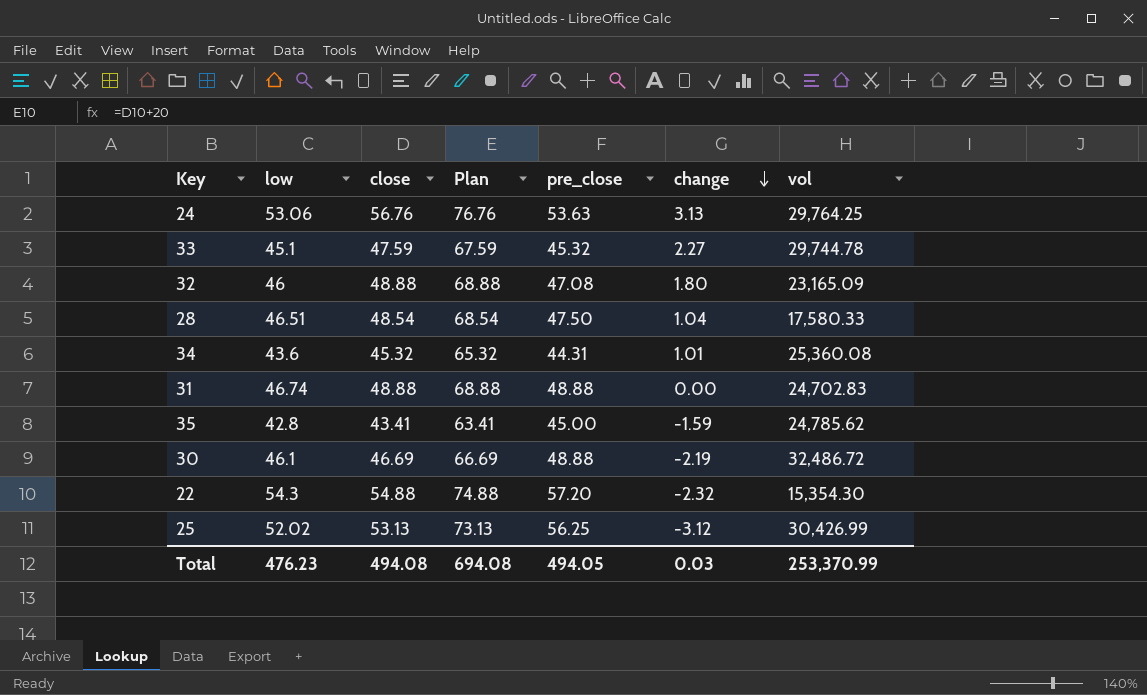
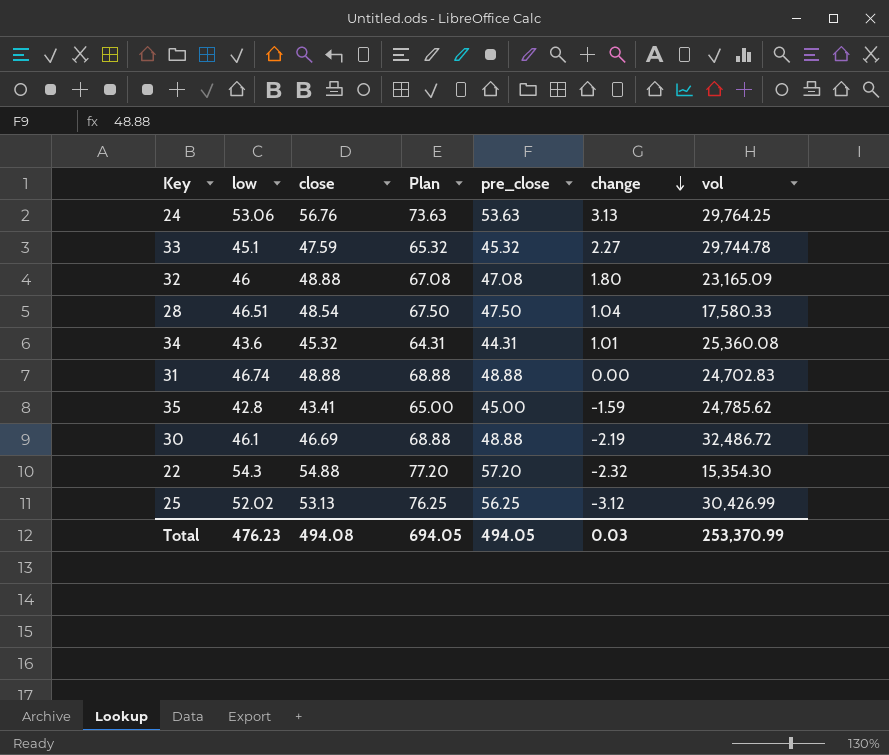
column Plan | formula: [close] + 20 -> [pre_close] + 20
Total | Plan: 694.08 -> 694.05

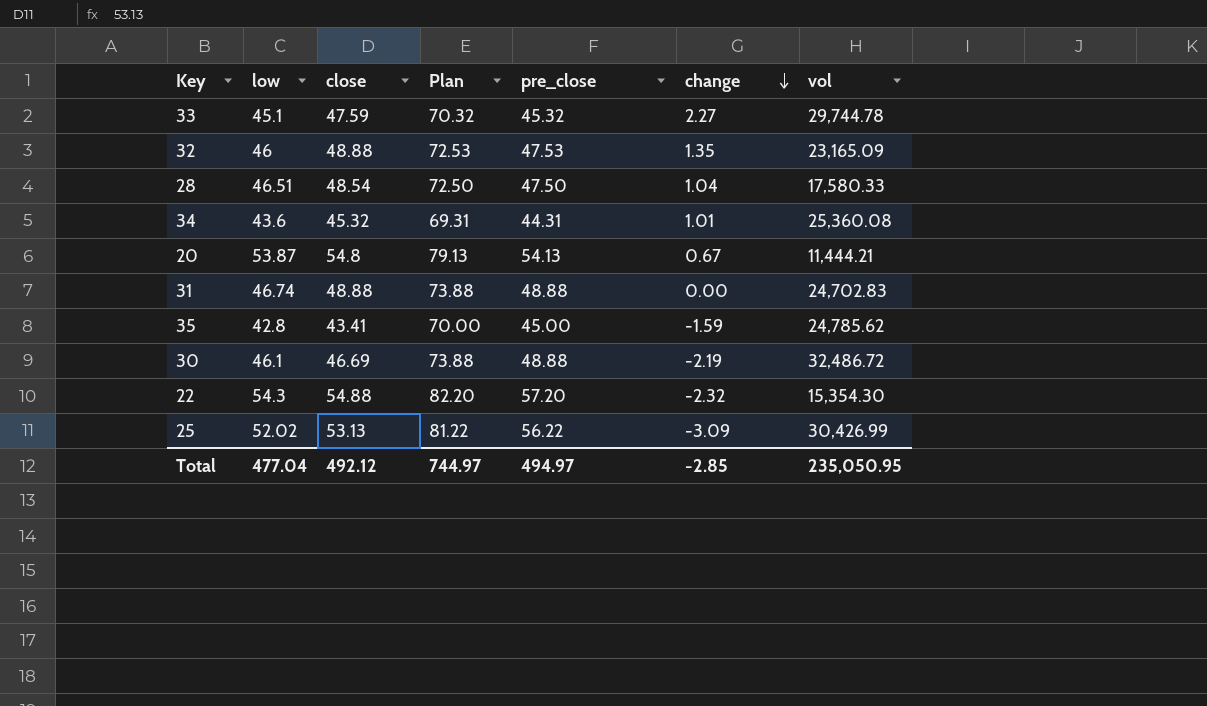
column Plan | formula: [pre_close] + 20 -> [pre_close] + 25
row 24: 53.06 | 56.76 | 73.63 | 53.63 | 3.13 | 29,764.25 -> none
32 | pre_close: 47.08 -> 47.53
32 | change: 1.80 -> 1.35
row 20: none -> 53.87 | 54.8 | 79.13 | 54.13 | 0.67 | 11,444.21
25 | pre_close: 56.25 -> 56.22
25 | change: -3.12 -> -3.09
Total | low: 476.23 -> 477.04
Total | close: 494.08 -> 492.12
Total | Plan: 694.05 -> 744.97
Total | pre_close: 494.05 -> 494.97
Total | change: 0.03 -> -2.85
Total | vol: 253,370.99 -> 235,050.95

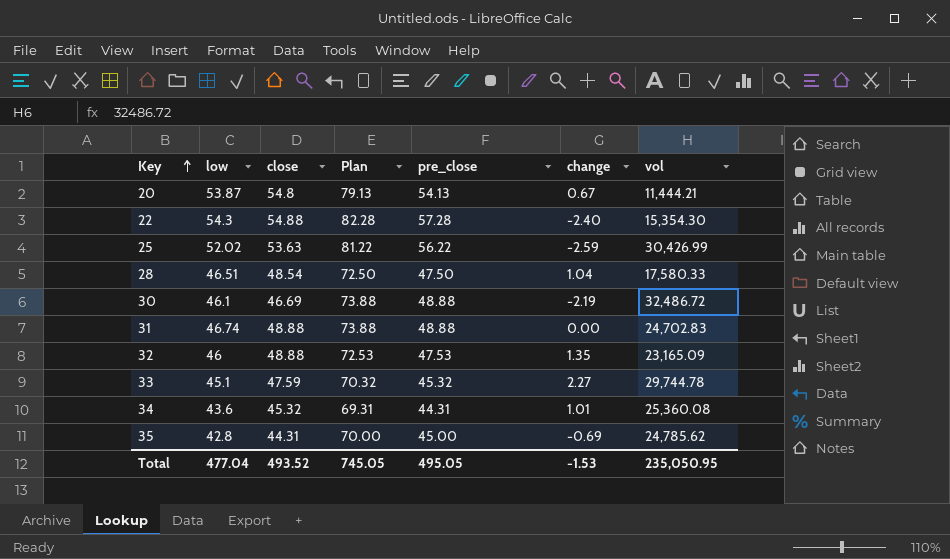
row order: change descending -> Key ascending
22 | Plan: 82.20 -> 82.28
22 | pre_close: 57.20 -> 57.28
22 | change: -2.32 -> -2.40
25 | close: 53.13 -> 53.63
25 | change: -3.09 -> -2.59
35 | close: 43.41 -> 44.31
35 | change: -1.59 -> -0.69
Total | close: 492.12 -> 493.52
Total | Plan: 744.97 -> 745.05
Total | pre_close: 494.97 -> 495.05
Total | change: -2.85 -> -1.53

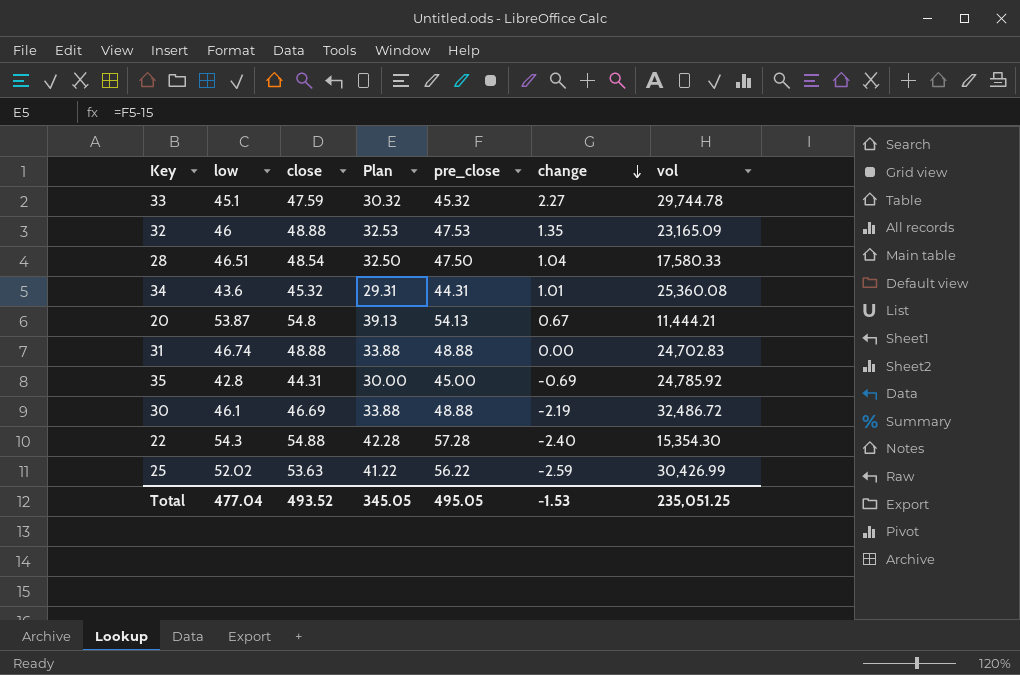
row order: Key ascending -> change descending
column Plan | formula: [pre_close] + 25 -> [pre_close] - 15
35 | vol: 24,785.62 -> 24,785.92
Total | Plan: 745.05 -> 345.05
Total | vol: 235,050.95 -> 235,051.25

